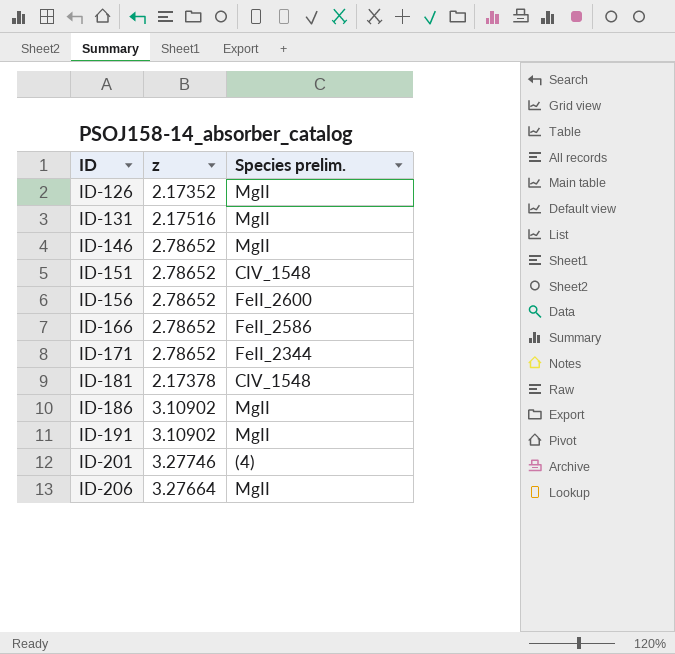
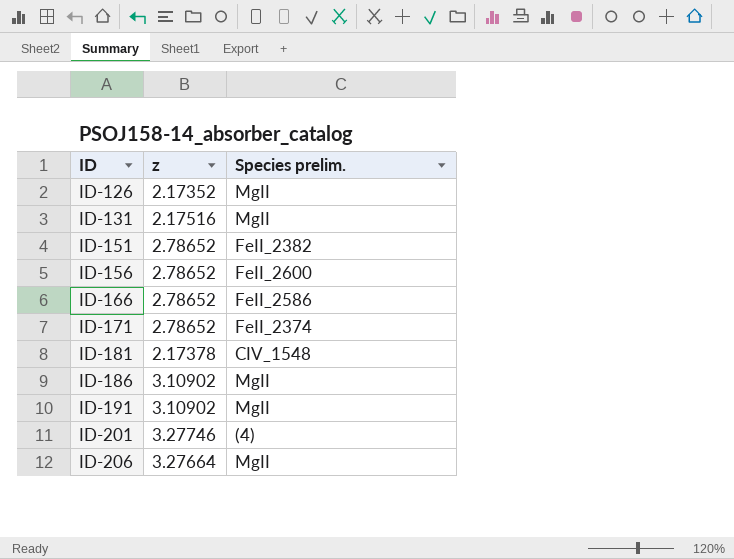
row ID-146: 2.78652 | MgII -> none
ID-151 | Species prelim.: CIV_1548 -> FeII_2382
ID-171 | Species prelim.: FeII_2344 -> FeII_2374

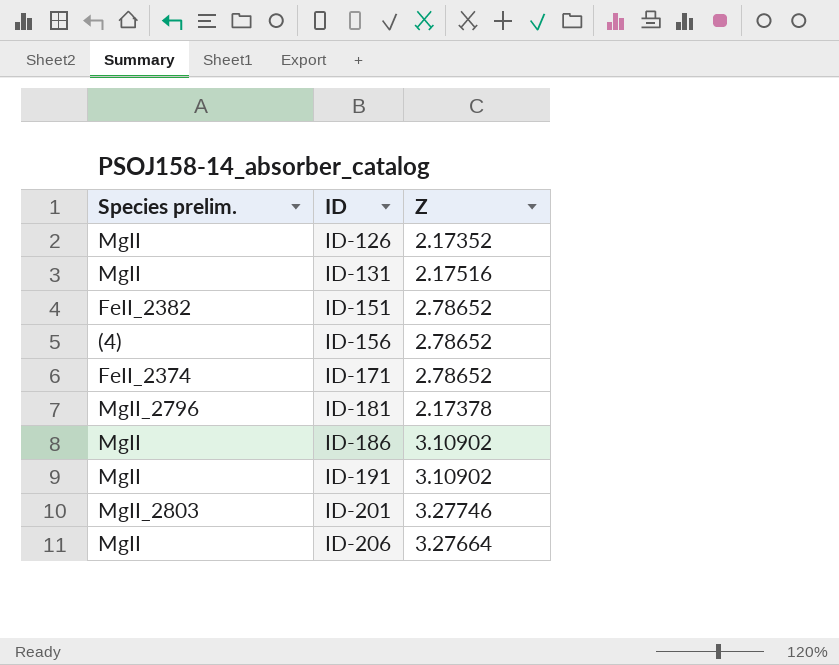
column Species prelim. | position: 3 -> 1
column name: z -> Z
row ID-166: 2.78652 | FeII_2586 -> none
ID-156 | Species prelim.: FeII_2600 -> (4)
ID-181 | Species prelim.: CIV_1548 -> MgII_2796
ID-201 | Species prelim.: (4) -> MgII_2803

